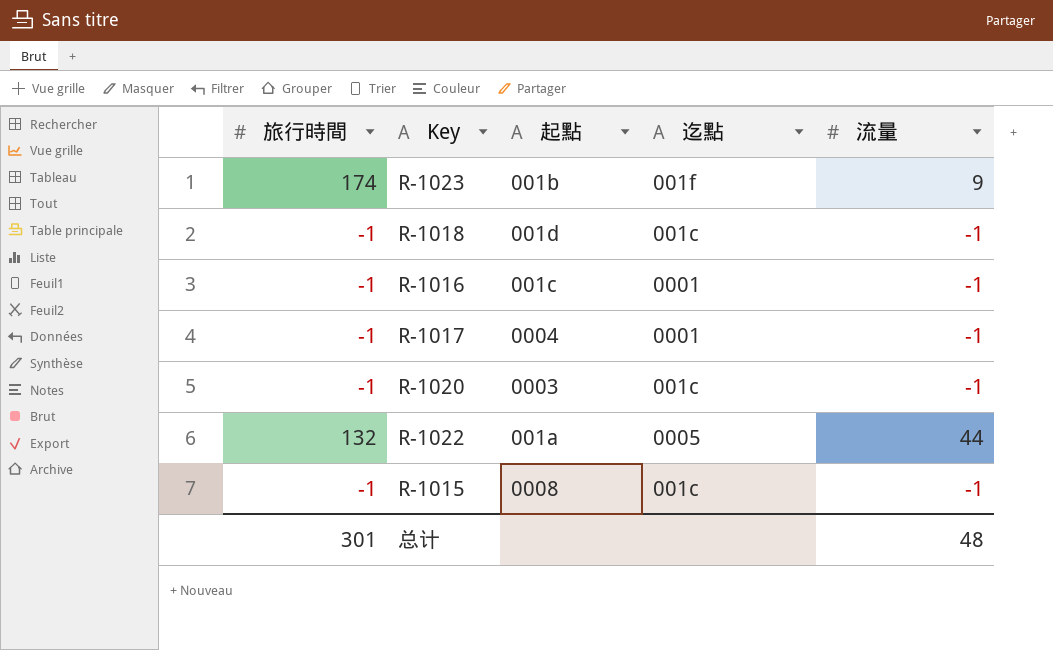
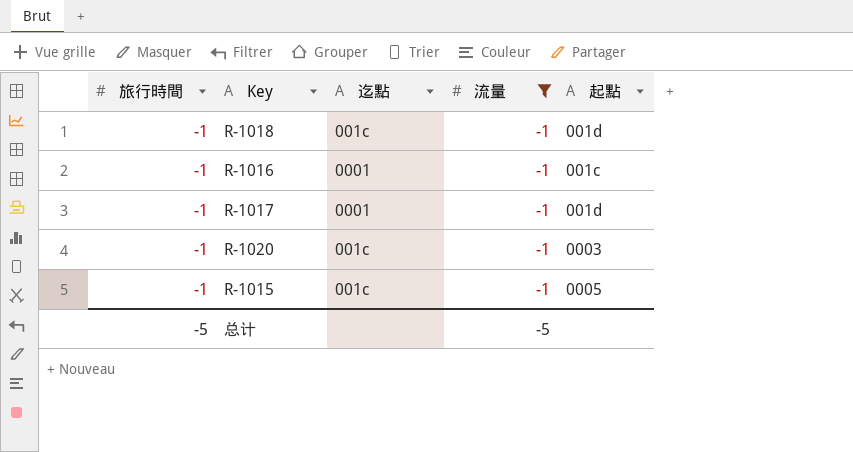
filter: none -> 流量 = -1
column 起點 | position: 3 -> 5
R-1017 | 起點: 0004 -> 001d
R-1015 | 起點: 0008 -> 0005
总计 | 旅行時間: 301 -> -5
总计 | 流量: 48 -> -5

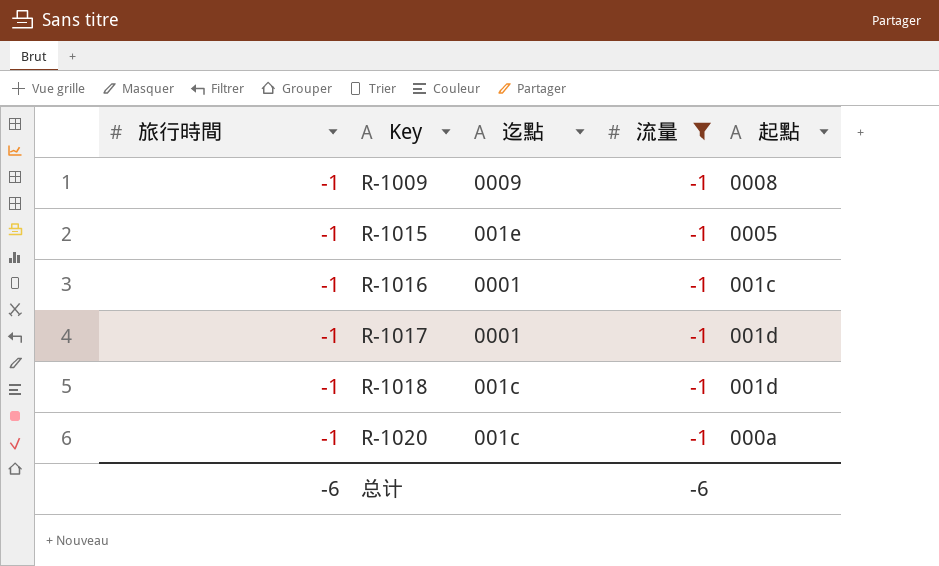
row order: none -> Key ascending
row R-1009: none -> -1 | 0009 | -1 | 0008
R-1015 | 迄點: 001c -> 001e
R-1020 | 起點: 0003 -> 000a
总计 | 旅行時間: -5 -> -6
总计 | 流量: -5 -> -6

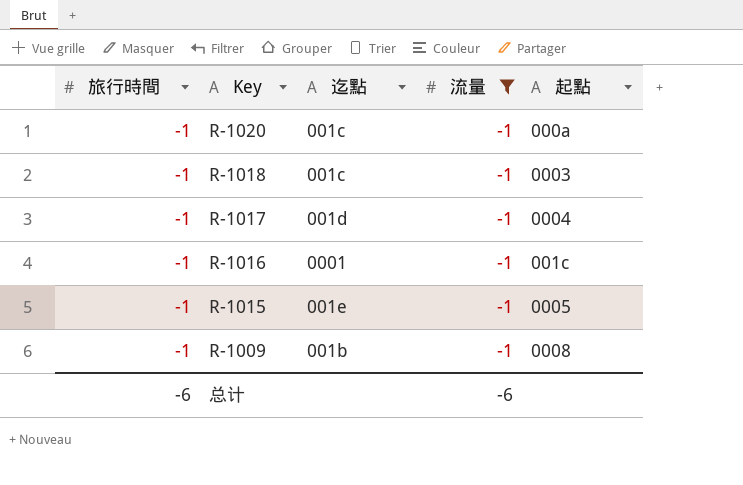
row order: Key ascending -> Key descending
R-1018 | 起點: 001d -> 0003
R-1017 | 迄點: 0001 -> 001d
R-1017 | 起點: 001d -> 0004
R-1009 | 迄點: 0009 -> 001b

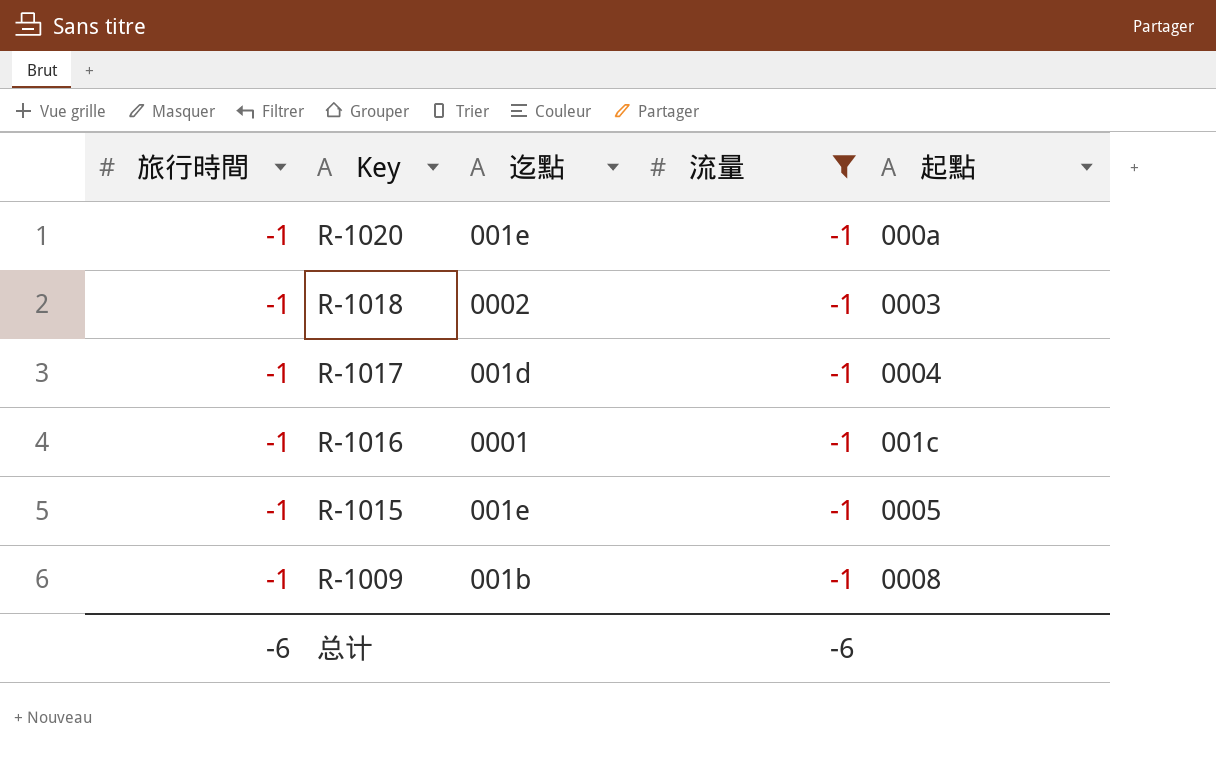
R-1020 | 迄點: 001c -> 001e
R-1018 | 迄點: 001c -> 0002

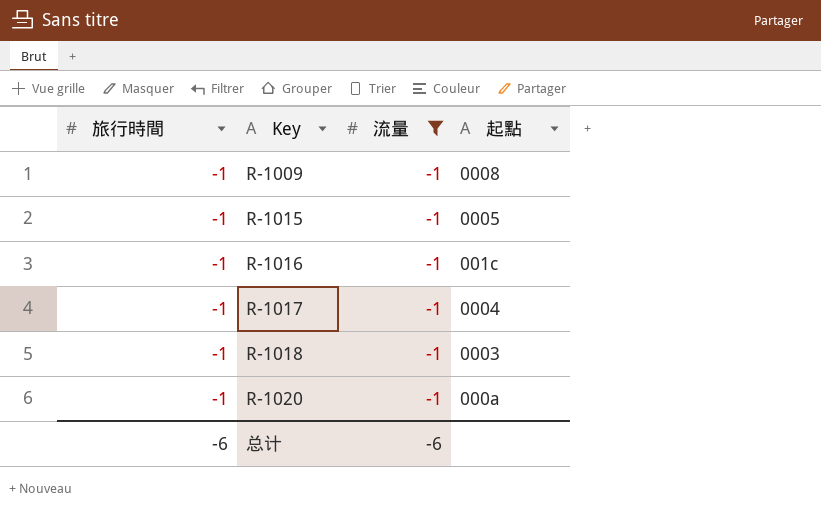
row order: Key descending -> Key ascending
column 迄點 | position: 3 -> none

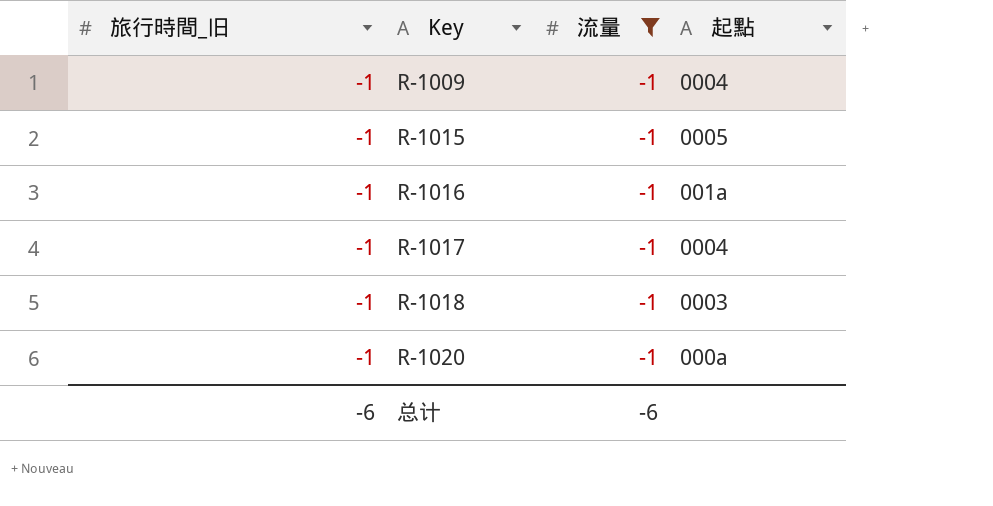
column name: 旅行時間 -> 旅行時間_旧
R-1009 | 起點: 0008 -> 0004
R-1016 | 起點: 001c -> 001a

